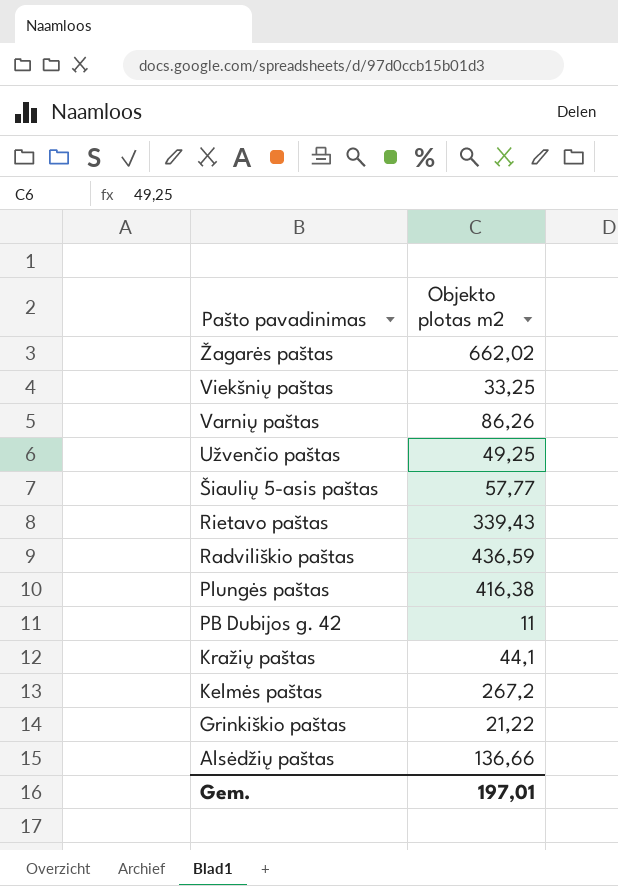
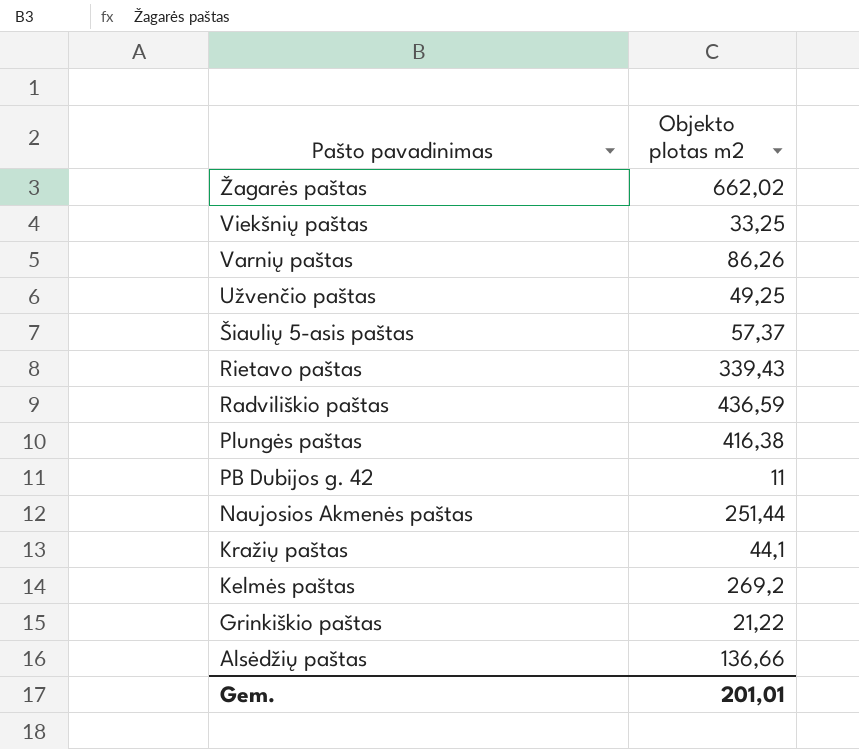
Šiaulių 5-asis paštas | Objekto plotas m2: 57,77 -> 57,37
row Naujosios Akmenės paštas: none -> 251,44
Kelmės paštas | Objekto plotas m2: 267,2 -> 269,2
Gem. | Objekto plotas m2: 197,01 -> 201,01

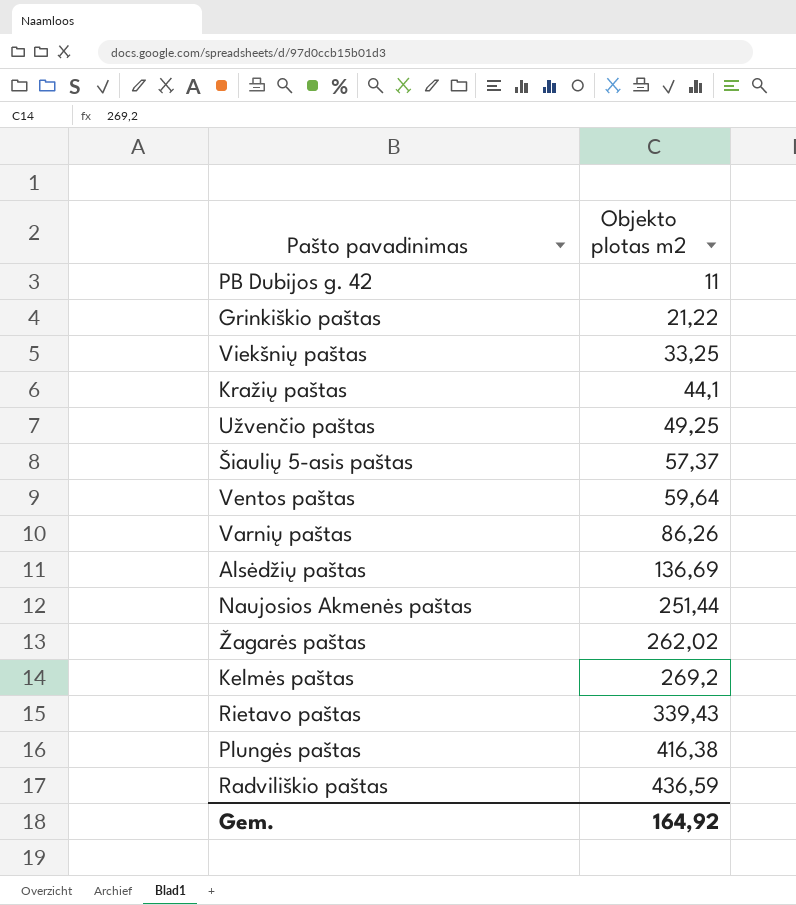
row order: Pašto pavadinimas descending -> Objekto plotas m2 ascending
row Ventos paštas: none -> 59,64
Alsėdžių paštas | Objekto plotas m2: 136,66 -> 136,69
Žagarės paštas | Objekto plotas m2: 662,02 -> 262,02
Gem. | Objekto plotas m2: 201,01 -> 164,92

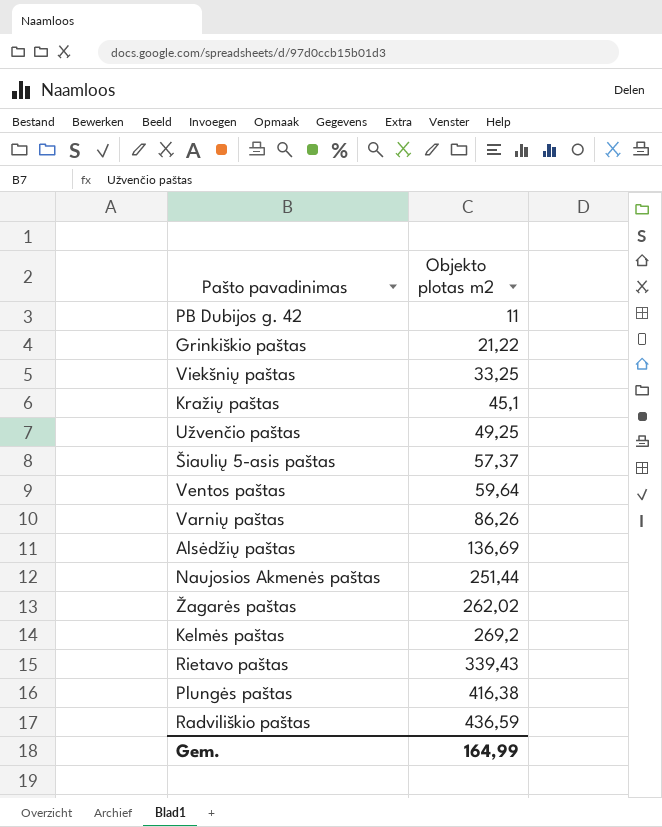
Kražių paštas | Objekto plotas m2: 44,1 -> 45,1
Gem. | Objekto plotas m2: 164,92 -> 164,99

